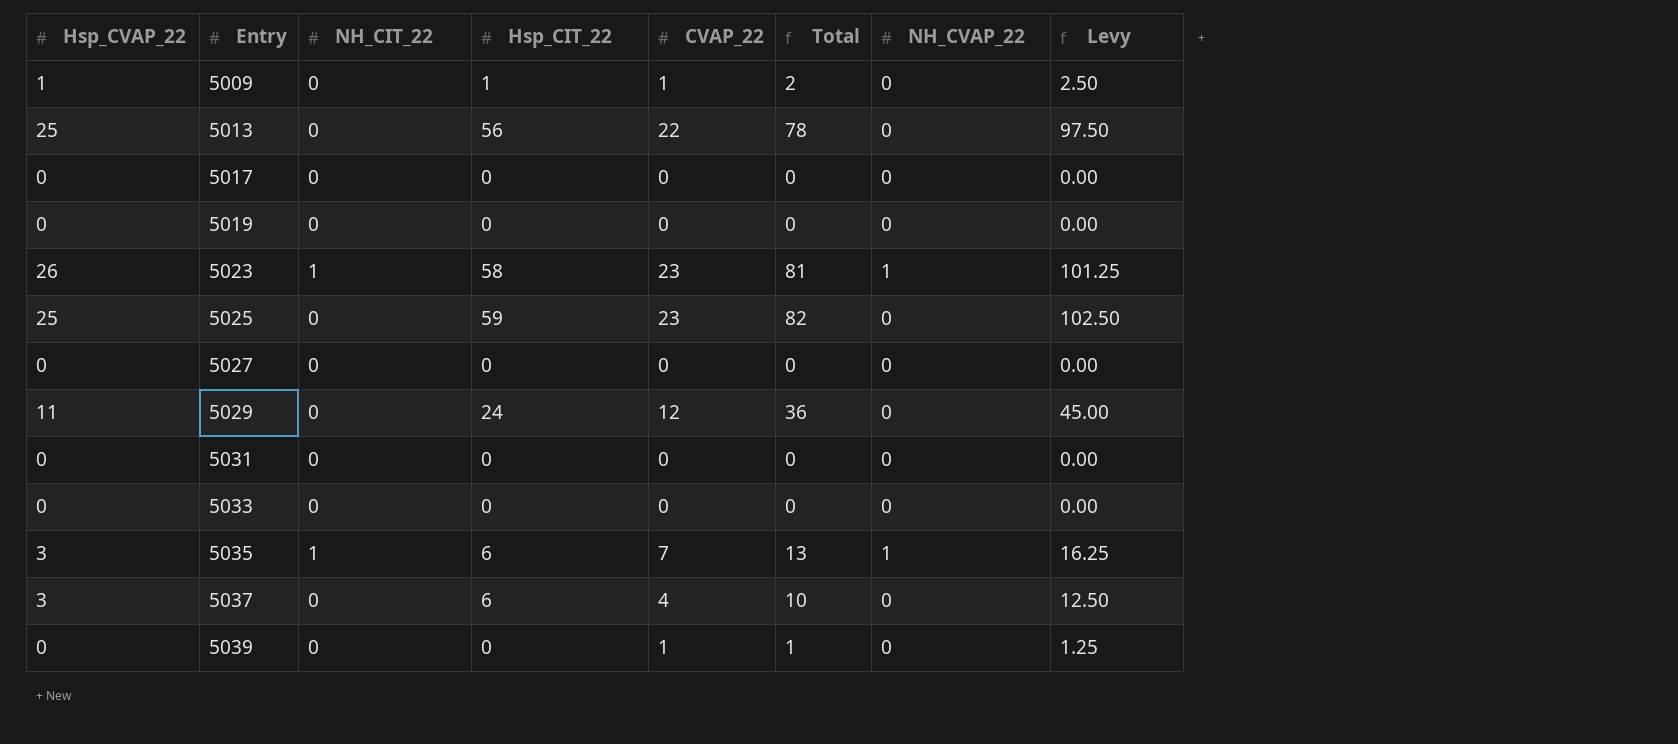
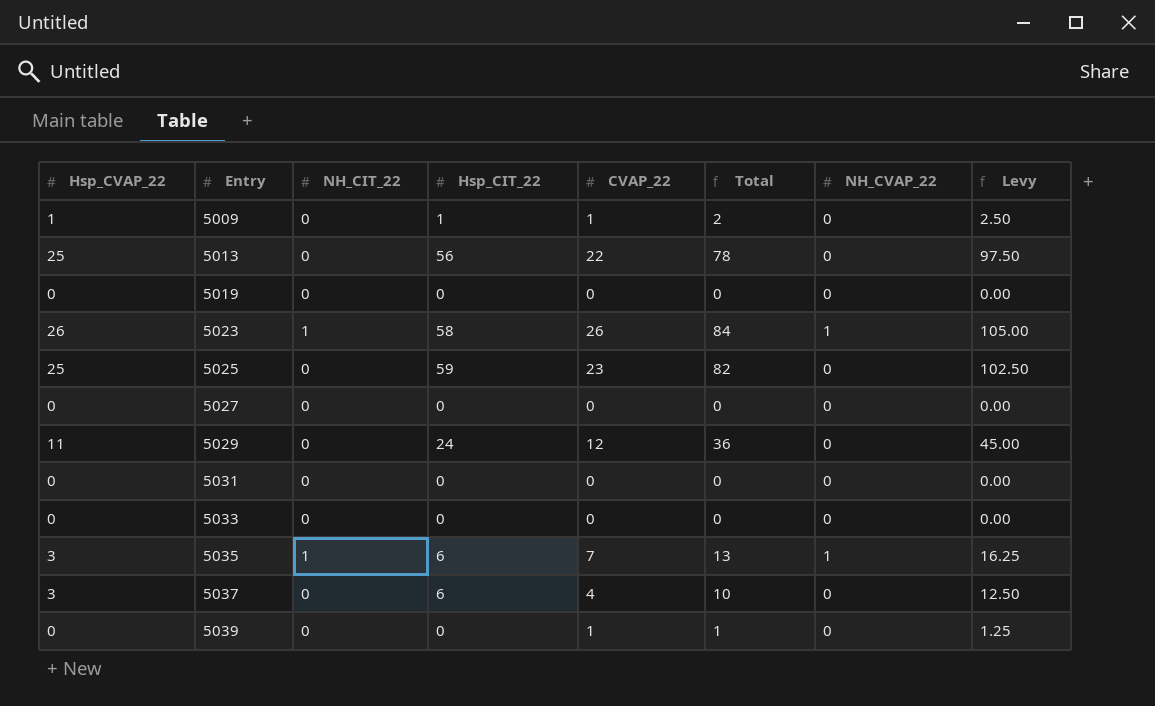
row 5017: 0 | 0 | 0 | 0 | 0 | 0 | 0.00 -> none
5023 | CVAP_22: 23 -> 26
5023 | Total: 81 -> 84
5023 | Levy: 101.25 -> 105.00

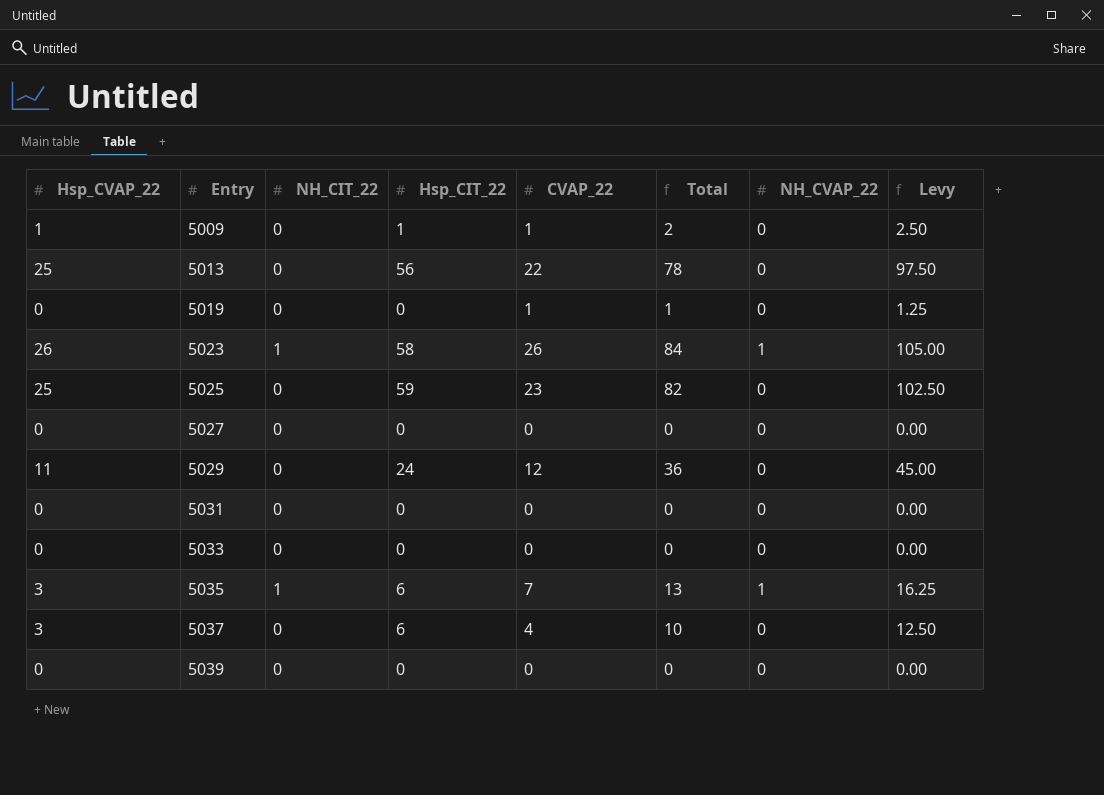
5019 | CVAP_22: 0 -> 1
5019 | Total: 0 -> 1
5019 | Levy: 0.00 -> 1.25
5039 | CVAP_22: 1 -> 0
5039 | Total: 1 -> 0
5039 | Levy: 1.25 -> 0.00

